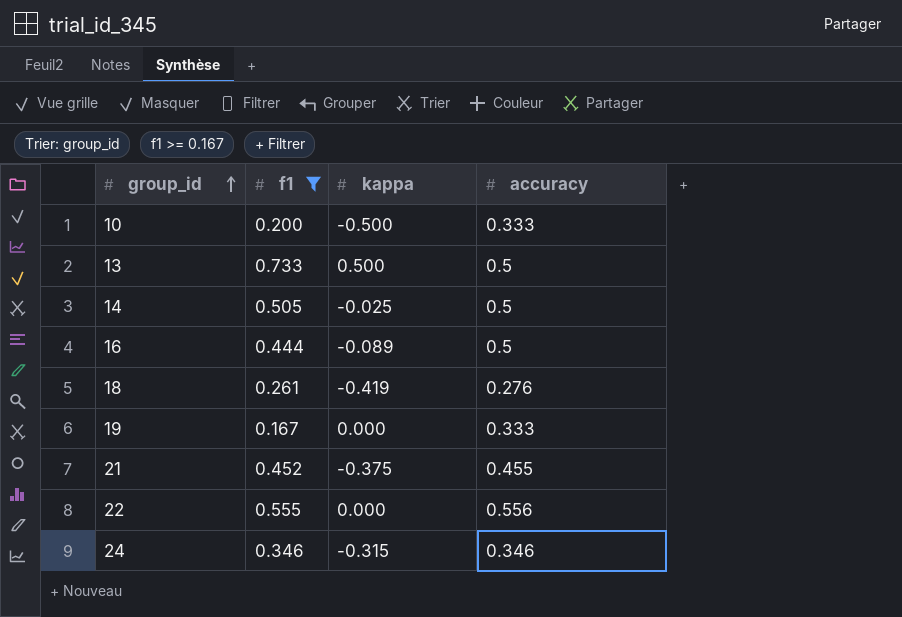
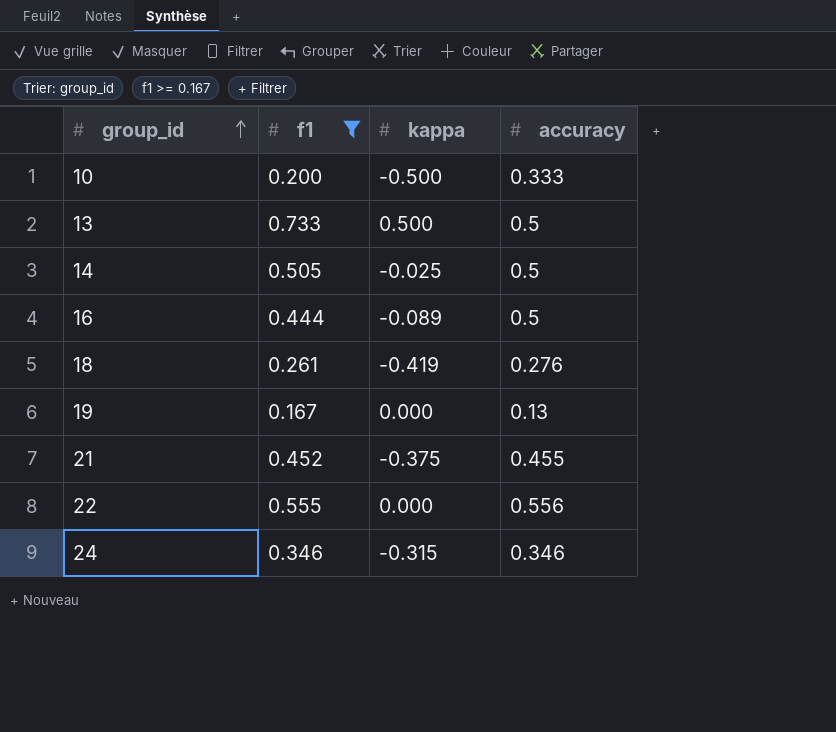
19 | accuracy: 0.333 -> 0.13

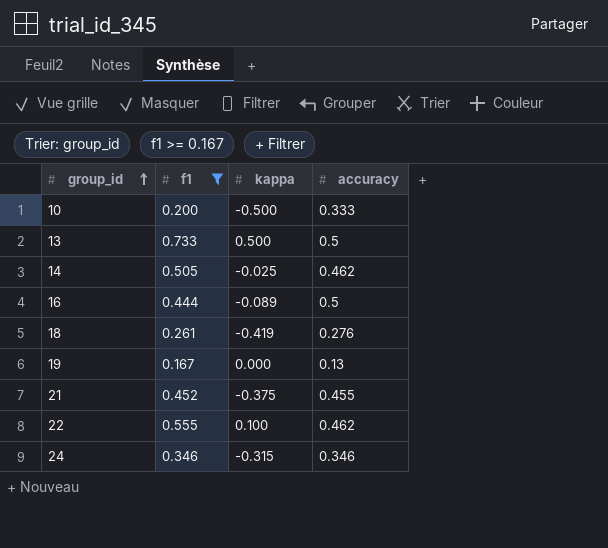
14 | accuracy: 0.5 -> 0.462
22 | kappa: 0.000 -> 0.100
22 | accuracy: 0.556 -> 0.462

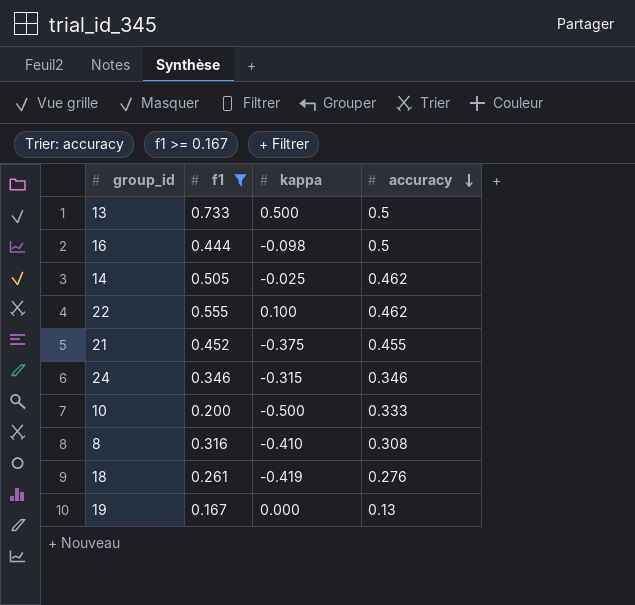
row order: group_id ascending -> accuracy descending
16 | kappa: -0.089 -> -0.098
row 8: none -> 0.316 | -0.410 | 0.308

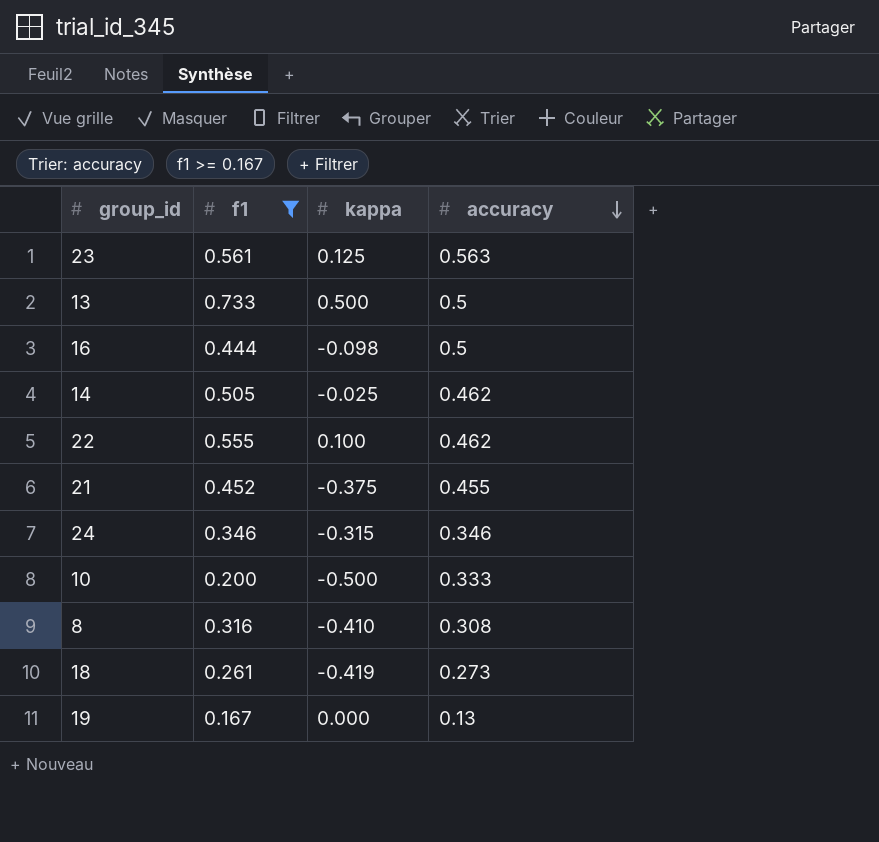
row 23: none -> 0.561 | 0.125 | 0.563
18 | accuracy: 0.276 -> 0.273

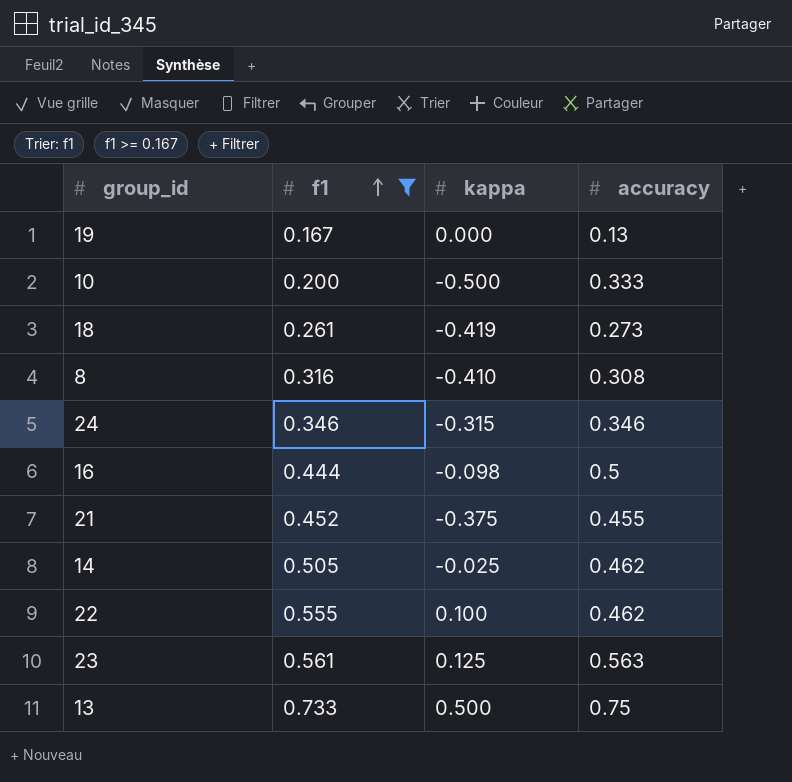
row order: accuracy descending -> f1 ascending
13 | accuracy: 0.5 -> 0.75

